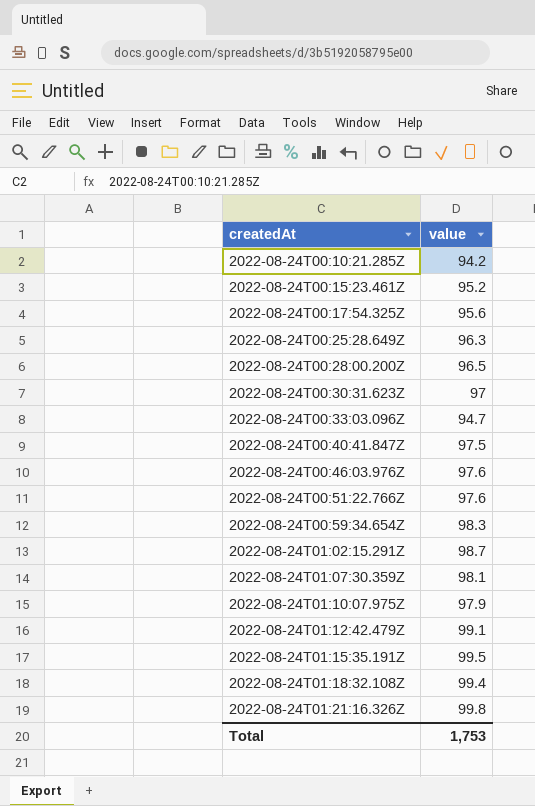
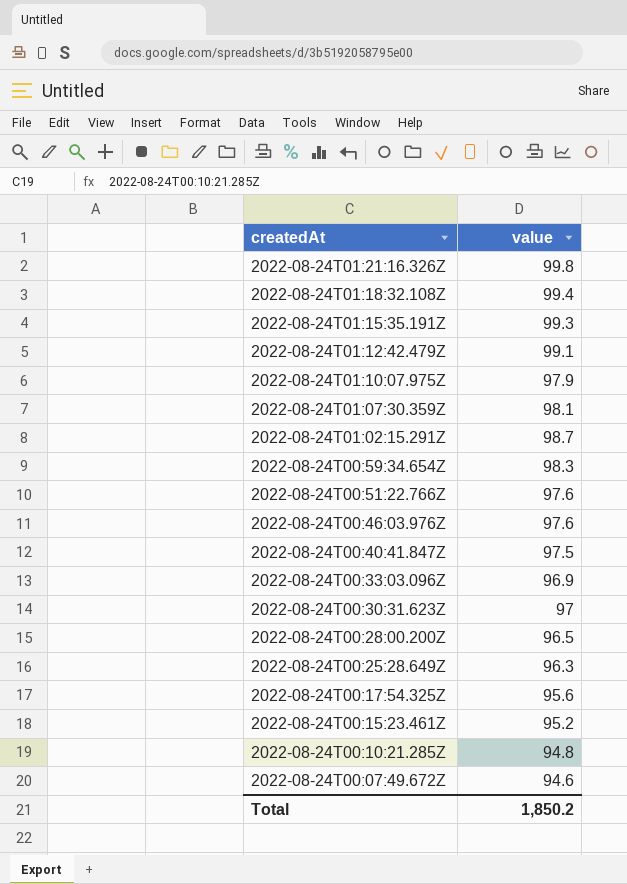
row order: createdAt ascending -> createdAt descending
2022-08-24T01:15:35.191Z | value: 99.5 -> 99.3
2022-08-24T00:33:03.096Z | value: 94.7 -> 96.9
2022-08-24T00:10:21.285Z | value: 94.2 -> 94.8
row 2022-08-24T00:07:49.672Z: none -> 94.6
Total | value: 1,753 -> 1,850.2

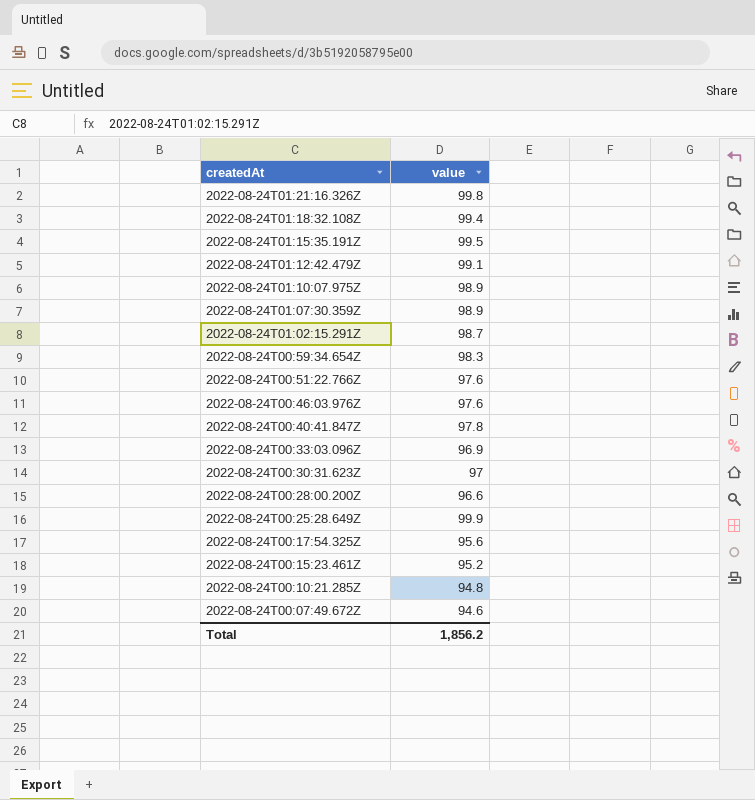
2022-08-24T01:15:35.191Z | value: 99.3 -> 99.5
2022-08-24T01:10:07.975Z | value: 97.9 -> 98.9
2022-08-24T01:07:30.359Z | value: 98.1 -> 98.9
2022-08-24T00:40:41.847Z | value: 97.5 -> 97.8
2022-08-24T00:28:00.200Z | value: 96.5 -> 96.6
2022-08-24T00:25:28.649Z | value: 96.3 -> 99.9
Total | value: 1,850.2 -> 1,856.2

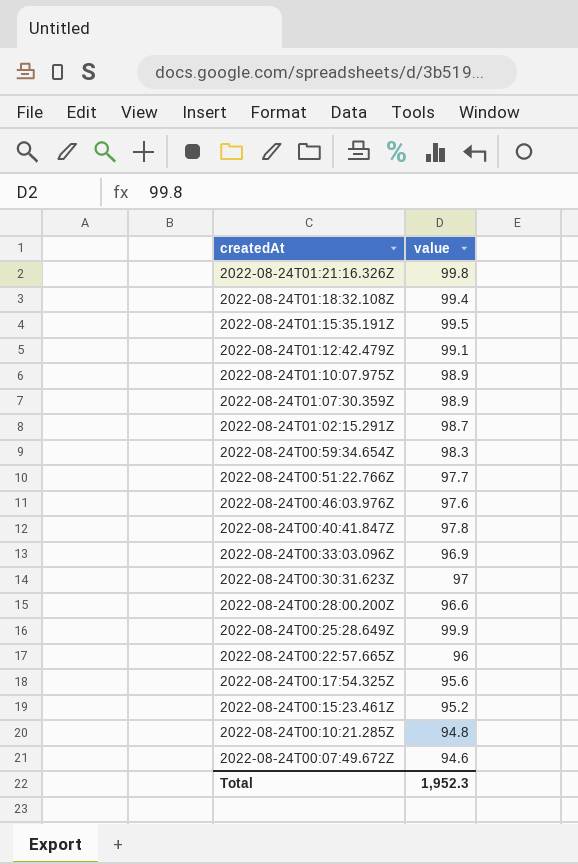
2022-08-24T00:51:22.766Z | value: 97.6 -> 97.7
row 2022-08-24T00:22:57.665Z: none -> 96
Total | value: 1,856.2 -> 1,952.3

